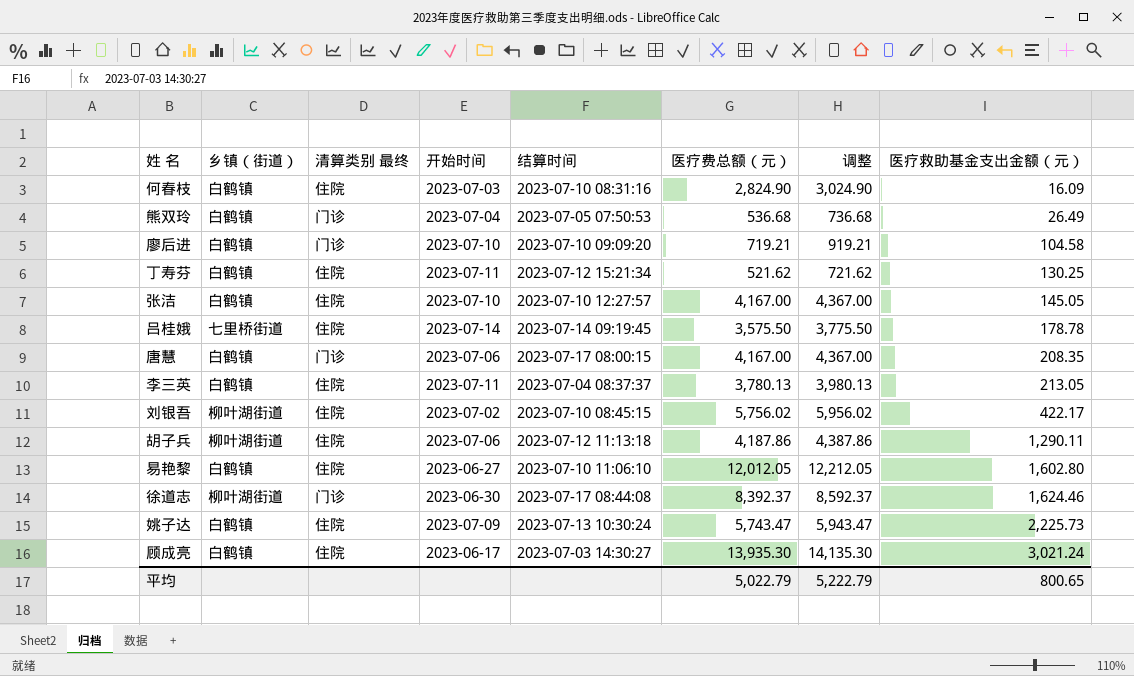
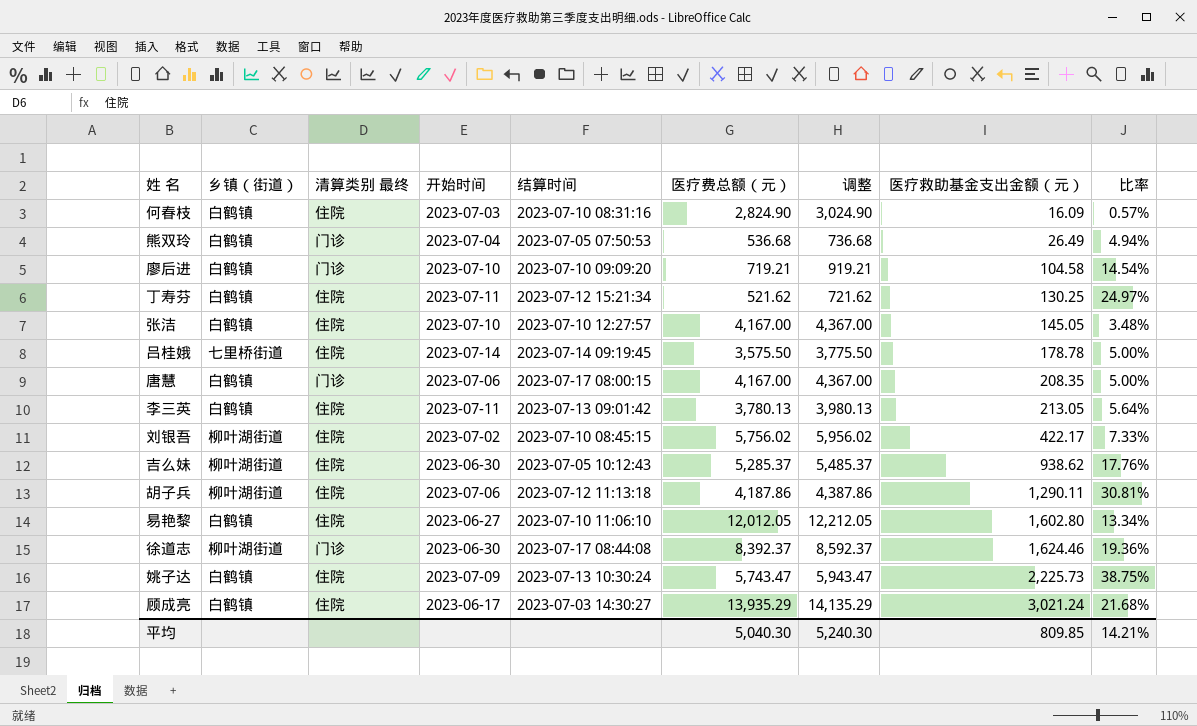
column 比率 | formula: none -> [医疗救助基金支出金额（元）] / [医疗费总额（元）]
李三英 | 结算时间: 2023-07-04 08:37:37 -> 2023-07-13 09:01:42
row 吉么妹: none -> 柳叶湖街道 | 住院 | 2023-06-30 | 2023-07-05 10:12:43 | 5,285.37 | 5,485.37 | 938.62 | 17.76%
顾成亮 | 医疗费总额（元）: 13,935.30 -> 13,935.29
顾成亮 | 调整: 14,135.30 -> 14,135.29
平均 | 医疗费总额（元）: 5,022.79 -> 5,040.30
平均 | 调整: 5,222.79 -> 5,240.30
平均 | 医疗救助基金支出金额（元）: 800.65 -> 809.85

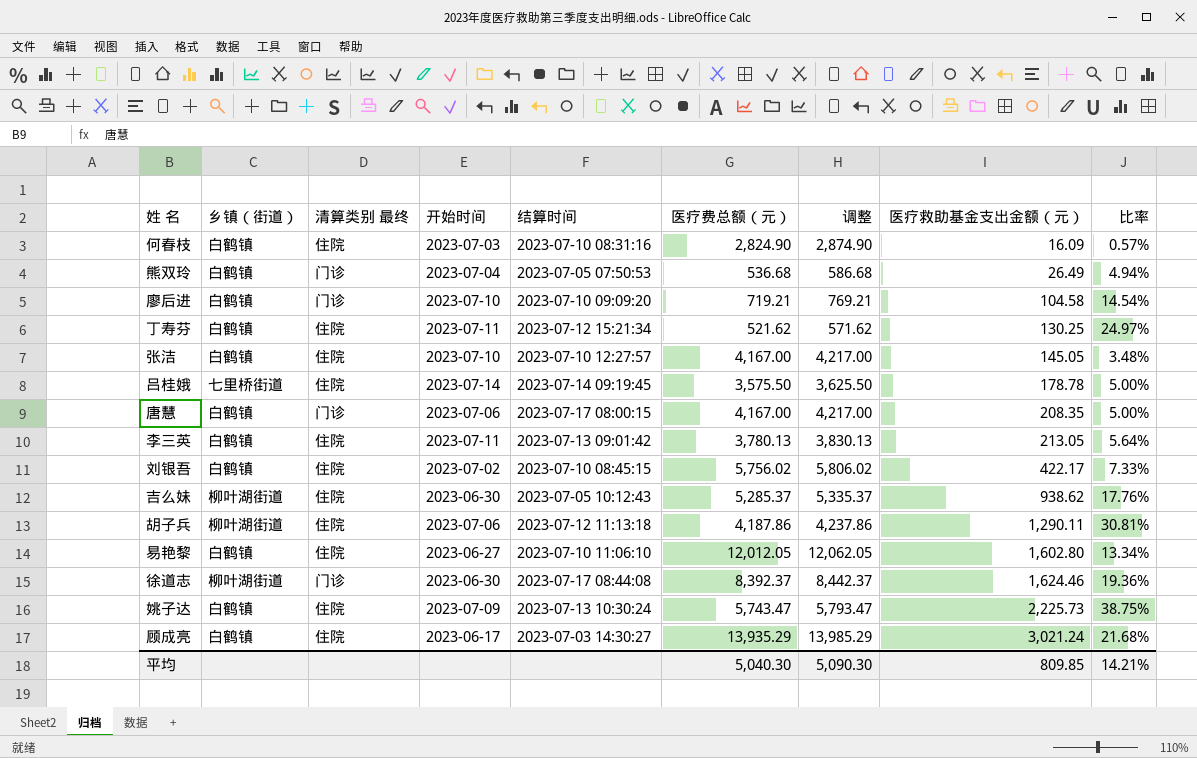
column 调整 | formula: [医疗费总额（元）] + 200 -> [医疗费总额（元）] + 50
刘银吾 | 乡镇（街道）: 柳叶湖街道 -> 白鹤镇
平均 | 调整: 5,240.30 -> 5,090.30

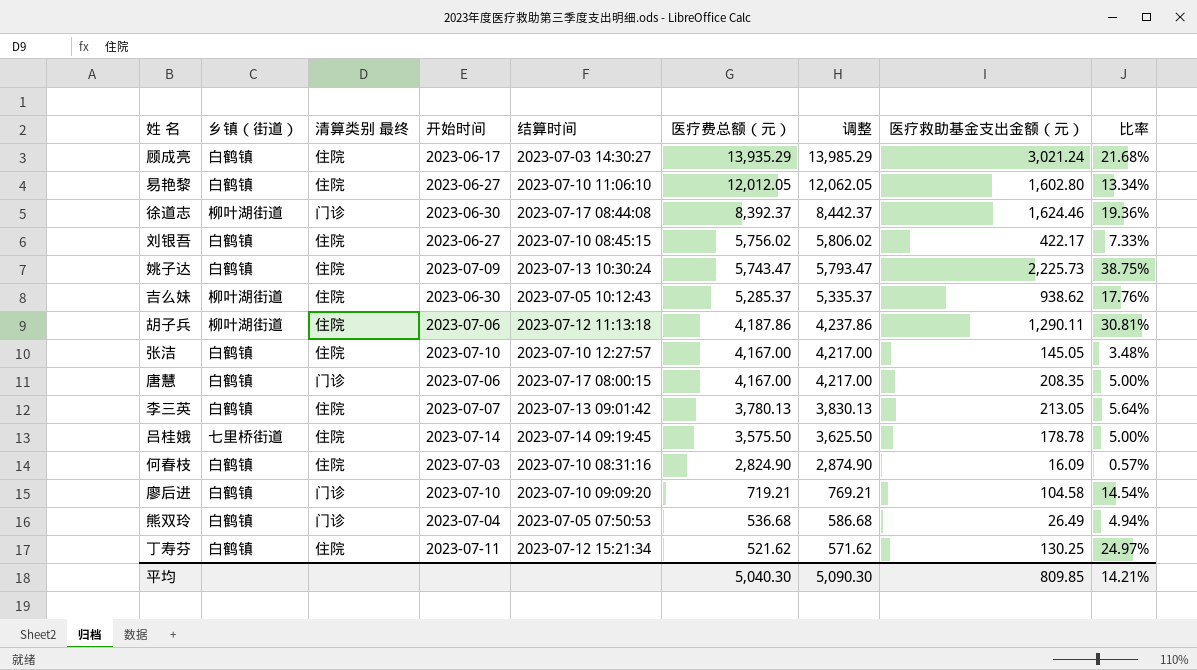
row order: 医疗救助基金支出金额（元） ascending -> 医疗费总额（元） descending
刘银吾 | 开始时间: 2023-07-02 -> 2023-06-27
李三英 | 开始时间: 2023-07-11 -> 2023-07-07

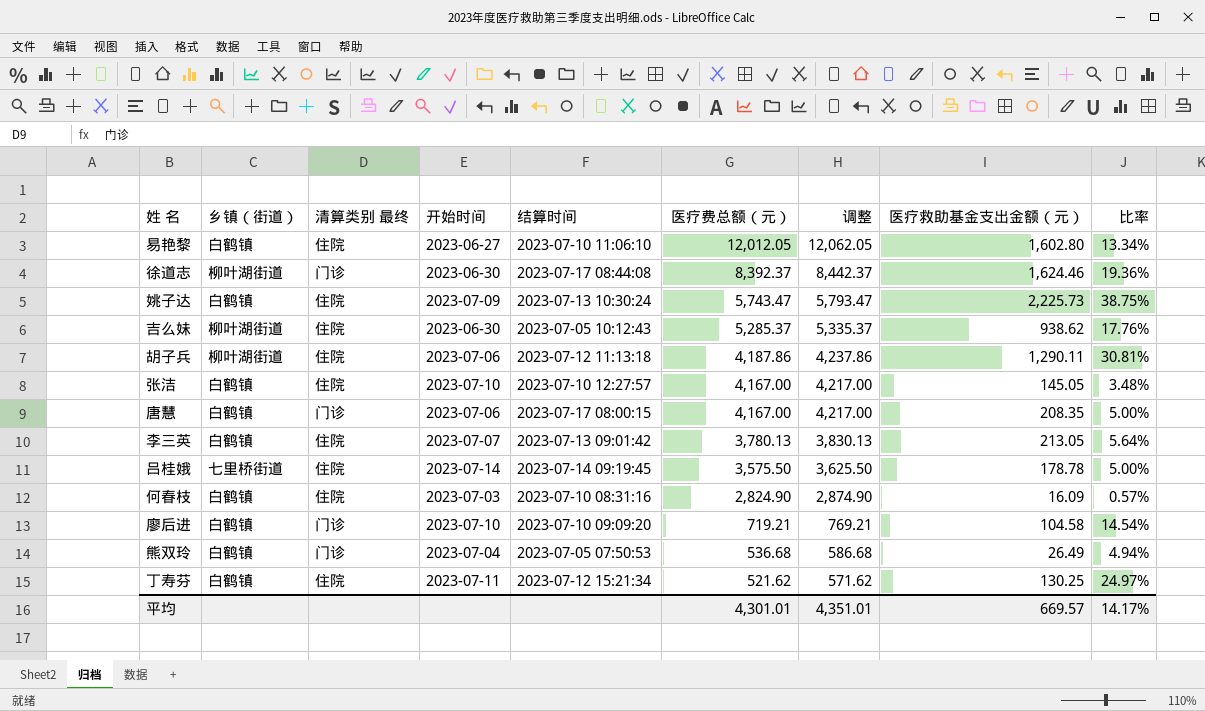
row 顾成亮: 白鹤镇 | 住院 | 2023-06-17 | 2023-07-03 14:30:27 | 13,935.29 | 13,985.29 | 3,021.24 | 21.68% -> none
row 刘银吾: 白鹤镇 | 住院 | 2023-06-27 | 2023-07-10 08:45:15 | 5,756.02 | 5,806.02 | 422.17 | 7.33% -> none
平均 | 医疗费总额（元）: 5,040.30 -> 4,301.01
平均 | 调整: 5,090.30 -> 4,351.01
平均 | 医疗救助基金支出金额（元）: 809.85 -> 669.57
平均 | 比率: 14.21% -> 14.17%

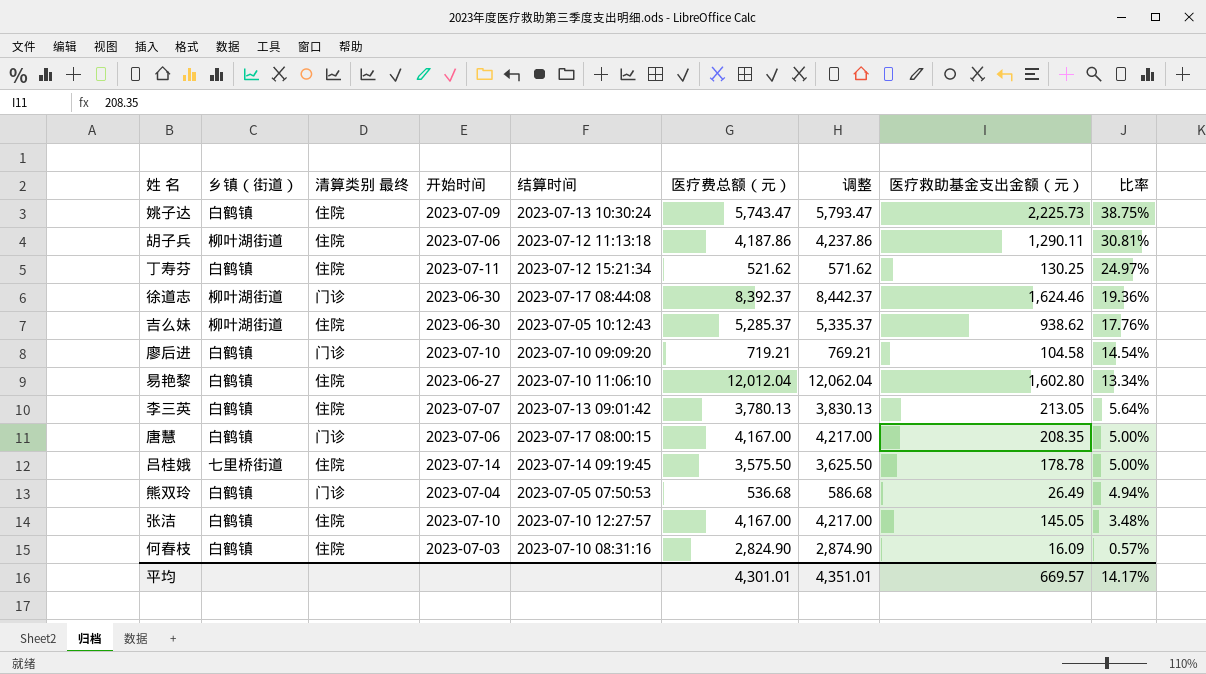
row order: 医疗费总额（元） descending -> 比率 descending
易艳黎 | 医疗费总额（元）: 12,012.05 -> 12,012.04
易艳黎 | 调整: 12,062.05 -> 12,062.04

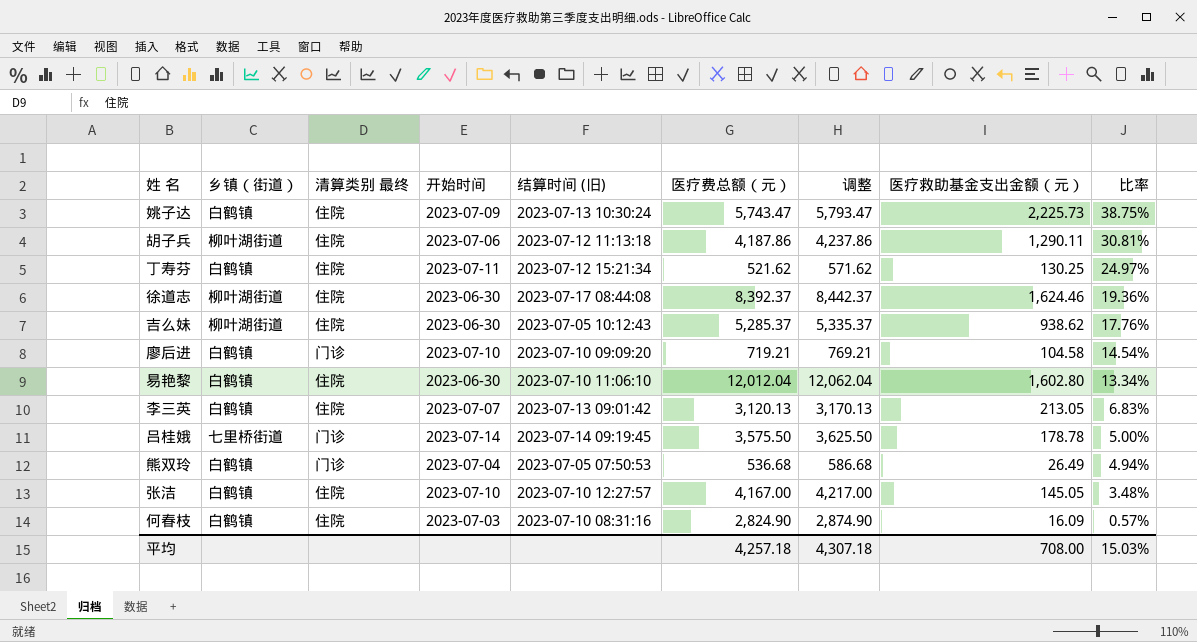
column name: 结算时间 -> 结算时间 (旧)
row 唐慧: 白鹤镇 | 门诊 | 2023-07-06 | 2023-07-17 08:00:15 | 4,167.00 | 4,217.00 | 208.35 | 5.00% -> none
徐道志 | 清算类别 最终: 门诊 -> 住院
易艳黎 | 开始时间: 2023-06-27 -> 2023-06-30
李三英 | 医疗费总额（元）: 3,780.13 -> 3,120.13
李三英 | 调整: 3,830.13 -> 3,170.13
李三英 | 比率: 5.64% -> 6.83%
吕桂娥 | 清算类别 最终: 住院 -> 门诊
平均 | 医疗费总额（元）: 4,301.01 -> 4,257.18
平均 | 调整: 4,351.01 -> 4,307.18
平均 | 医疗救助基金支出金额（元）: 669.57 -> 708.00
平均 | 比率: 14.17% -> 15.03%

